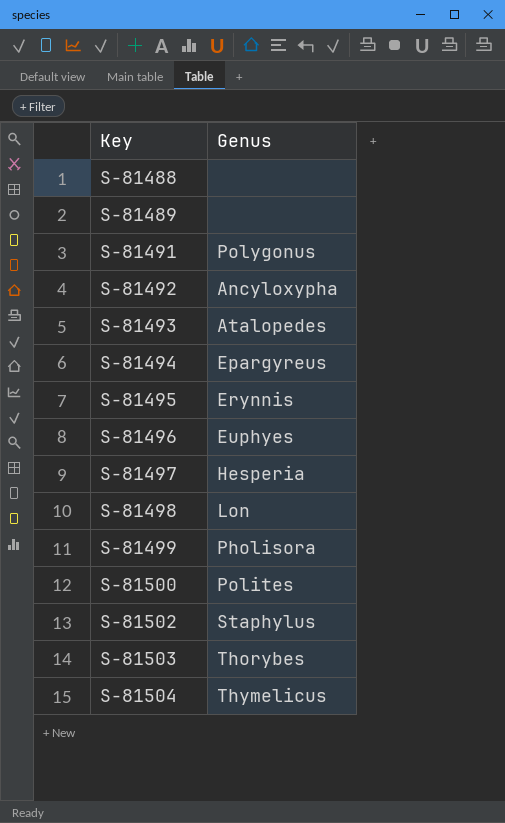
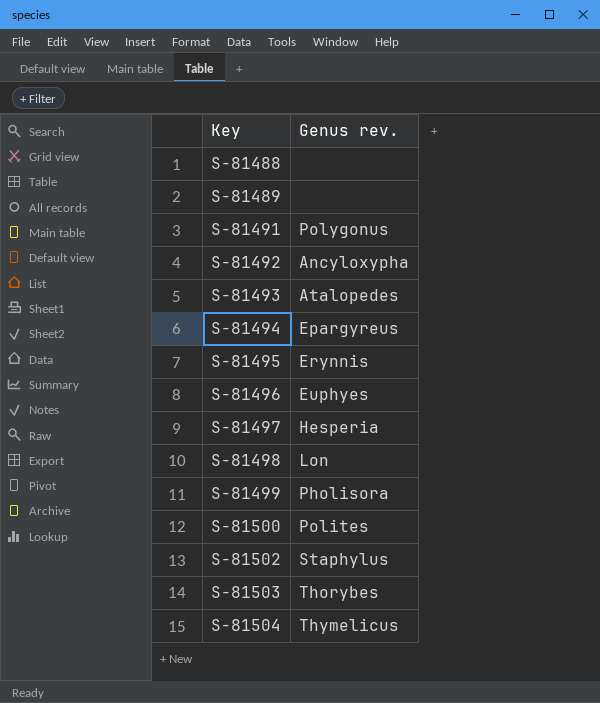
column name: Genus -> Genus rev.

